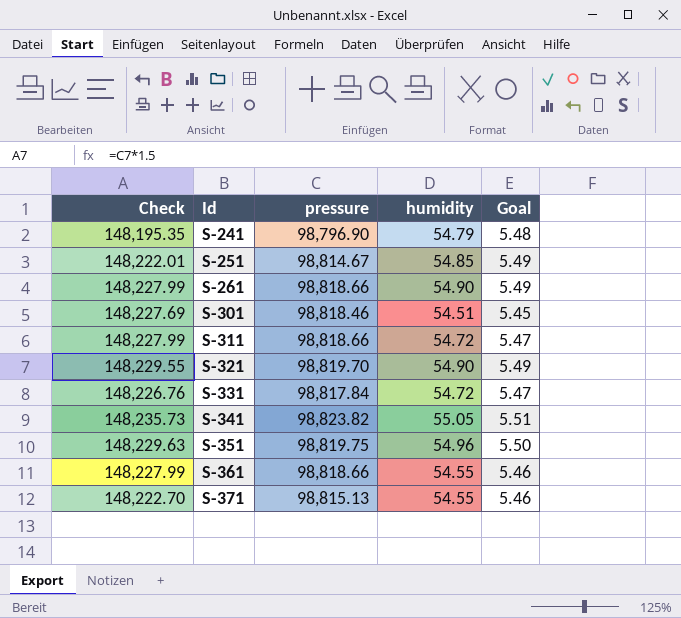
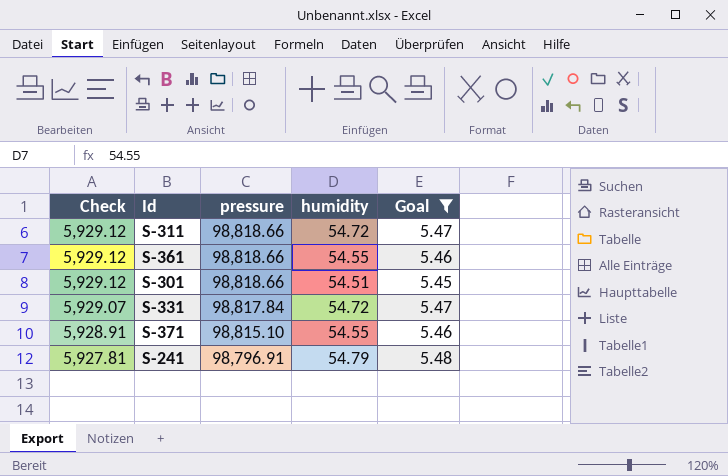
filter: none -> Goal <= 5.48
row order: Id ascending -> Check descending
column Check | formula: [pressure] * 1.5 -> [pressure] * 0.06
S-301 | pressure: 98,818.46 -> 98,818.66
S-371 | pressure: 98,815.13 -> 98,815.10
S-241 | pressure: 98,796.90 -> 98,796.91

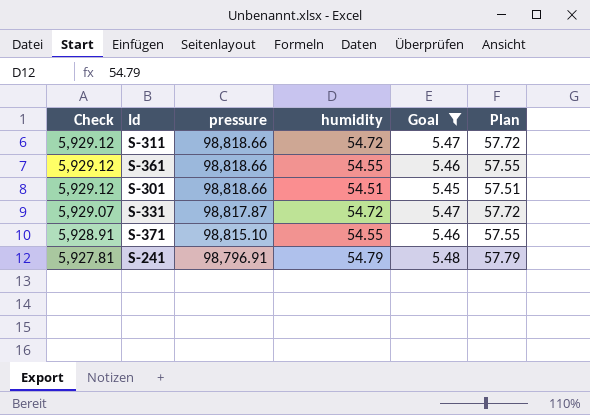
column Plan | formula: none -> [humidity] + 3
S-331 | pressure: 98,817.84 -> 98,817.87

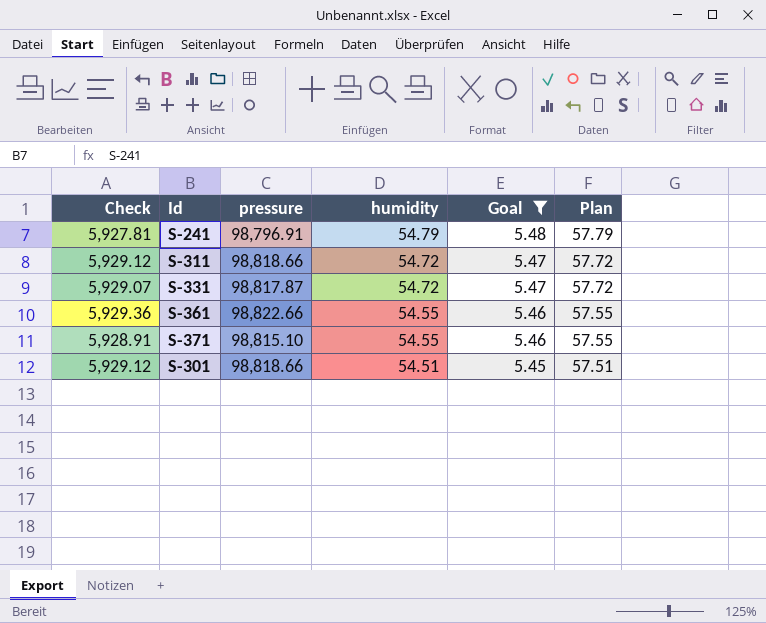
row order: Check descending -> humidity descending
S-361 | Check: 5,929.12 -> 5,929.36
S-361 | pressure: 98,818.66 -> 98,822.66

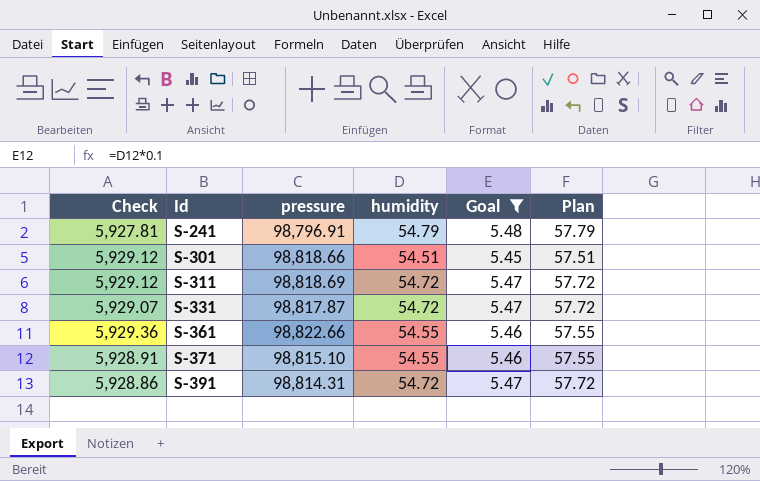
row order: humidity descending -> Id ascending
S-311 | pressure: 98,818.66 -> 98,818.69
row S-391: none -> 5,928.86 | 98,814.31 | 54.72 | 5.47 | 57.72

